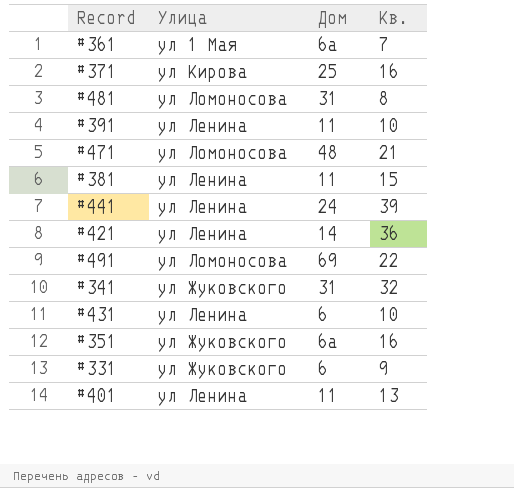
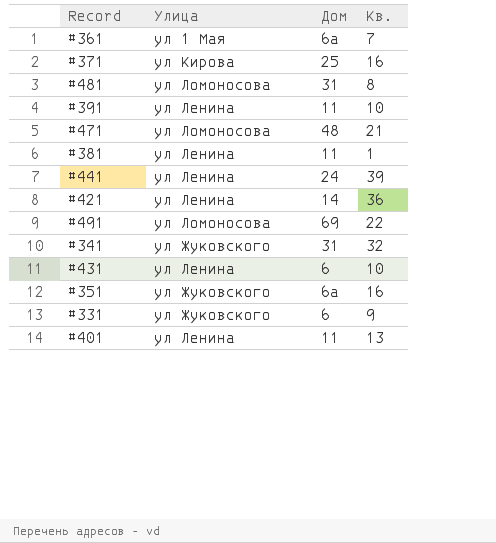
#381 | Кв.: 15 -> 1

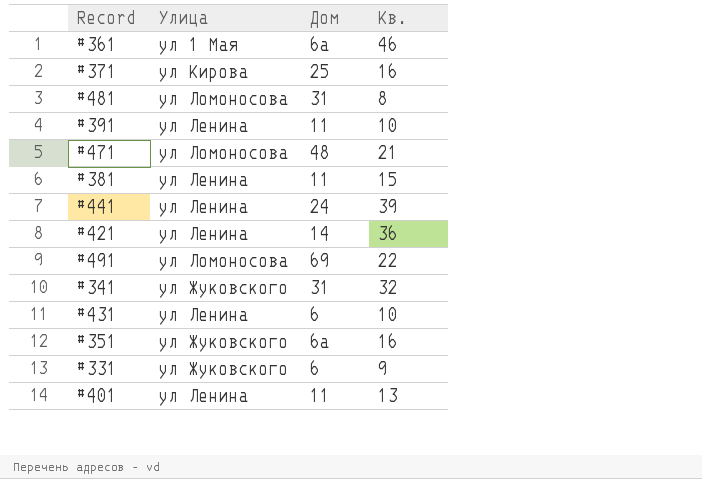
#361 | Кв.: 7 -> 46
#381 | Кв.: 1 -> 15

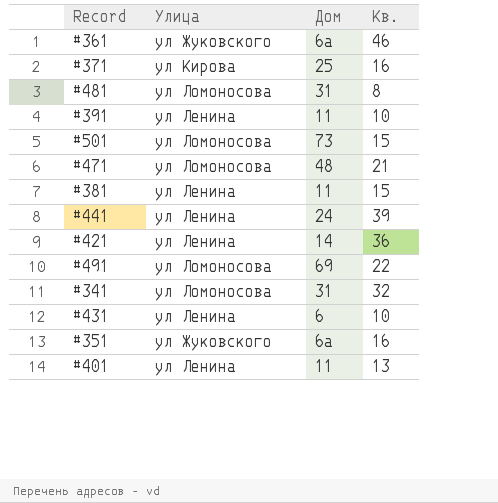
row #331: ул Жуковского | 6 | 9 -> none
#361 | Улица: ул 1 Мая -> ул Жуковского
row #501: none -> ул Ломоносова | 73 | 15
#341 | Улица: ул Жуковского -> ул Ломоносова

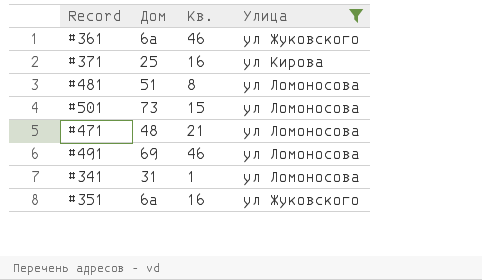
filter: none -> Улица != ул Ленина
column Улица | position: 2 -> 4
#481 | Дом: 31 -> 51
#491 | Кв.: 22 -> 46
#341 | Кв.: 32 -> 1

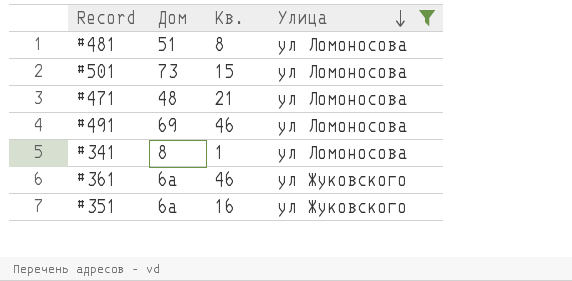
row order: none -> Улица descending
row #371: 25 | 16 | ул Кирова -> none
#341 | Дом: 31 -> 8

